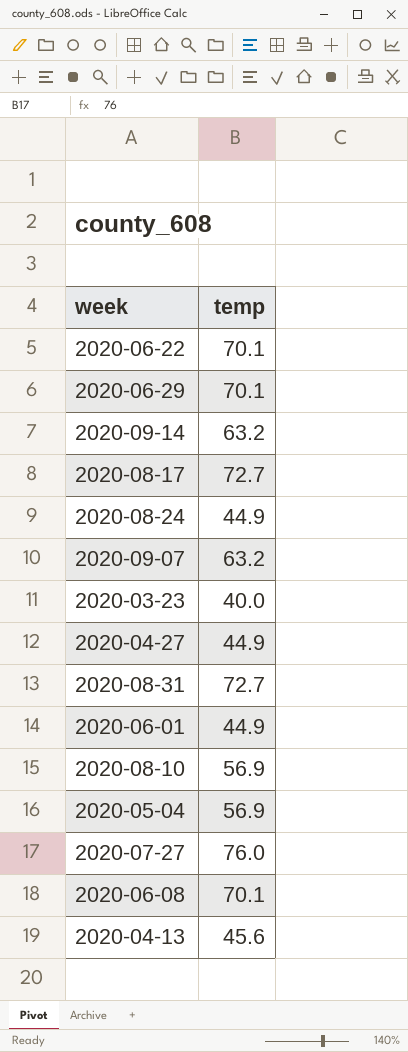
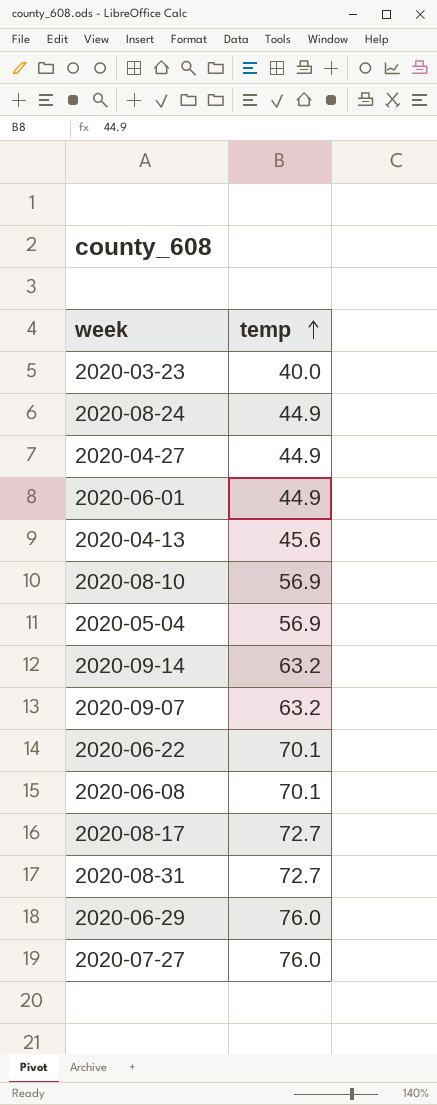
row order: none -> temp ascending
2020-06-29 | temp: 70.1 -> 76.0

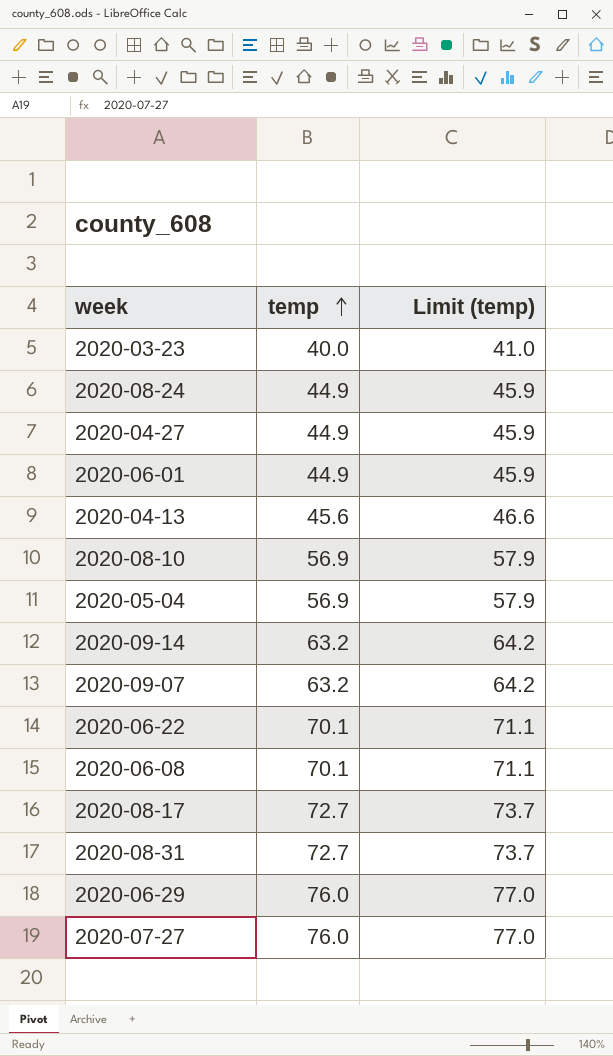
column Limit (temp) | formula: none -> [temp] + 1

